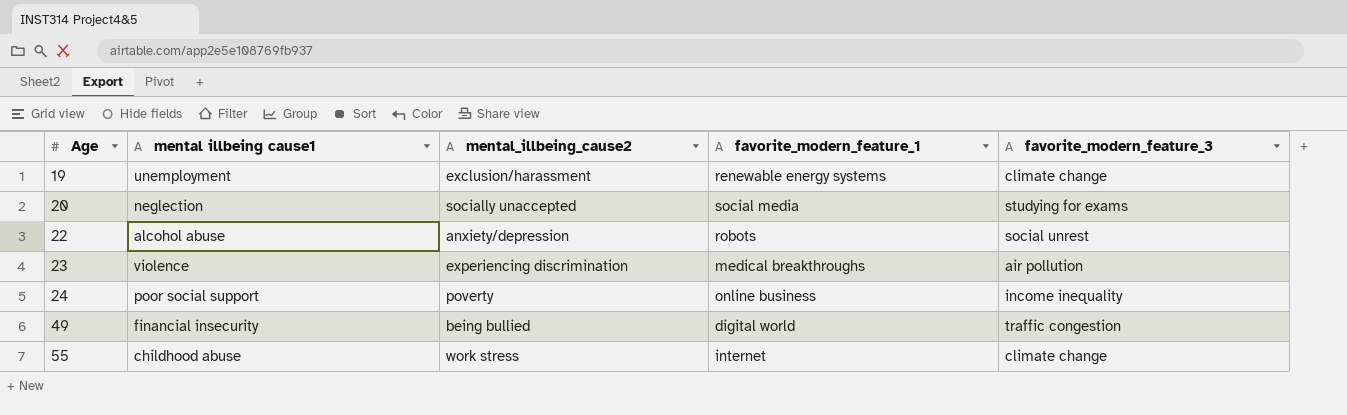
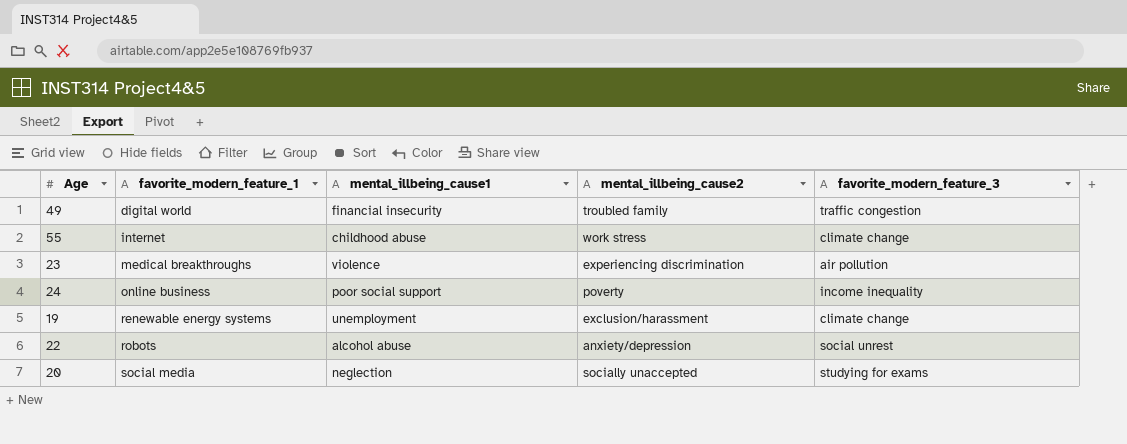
row order: Age ascending -> favorite_modern_feature_1 ascending
column favorite_modern_feature_1 | position: 4 -> 2
column name: mental illbeing cause1 -> mental_illbeing_cause1
49 | mental_illbeing_cause2: being bullied -> troubled family

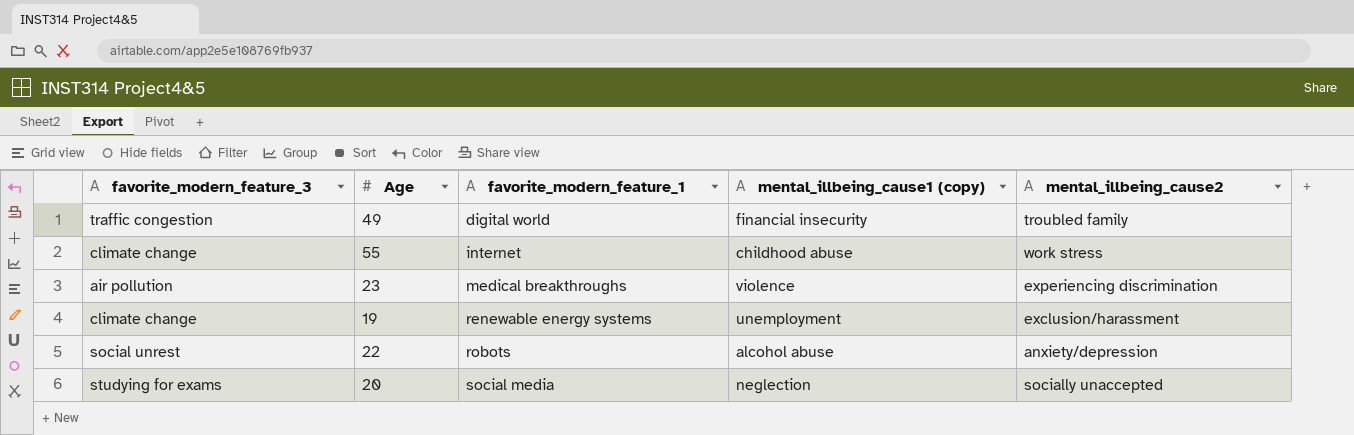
column favorite_modern_feature_3 | position: 5 -> 1
column name: mental_illbeing_cause1 -> mental_illbeing_cause1 (copy)
row 24: online business | poor social support | poverty | income inequality -> none

